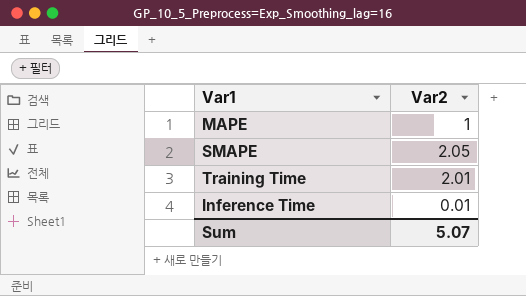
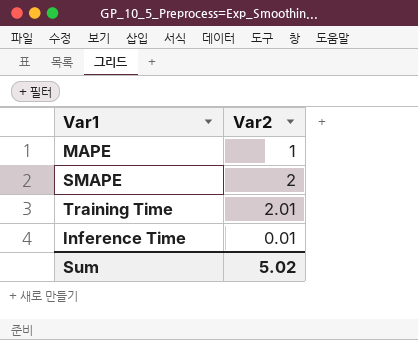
SMAPE | Var2: 2.05 -> 2
Sum | Var2: 5.07 -> 5.02

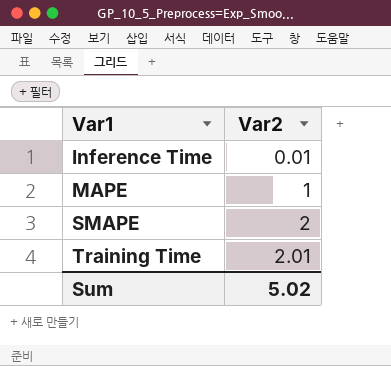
row order: none -> Var1 ascending

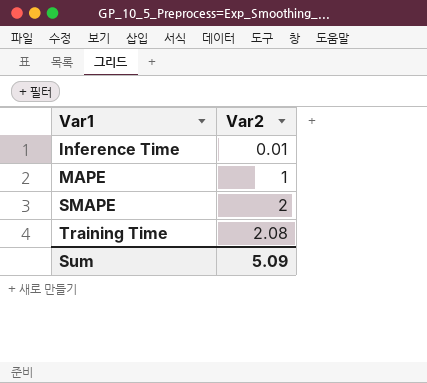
Training Time | Var2: 2.01 -> 2.08
Sum | Var2: 5.02 -> 5.09

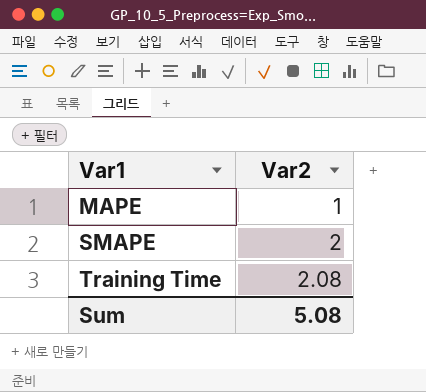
row Inference Time: 0.01 -> none
Sum | Var2: 5.09 -> 5.08

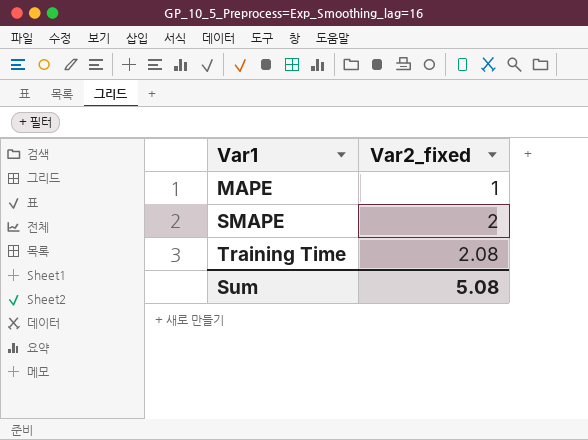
column name: Var2 -> Var2_fixed

